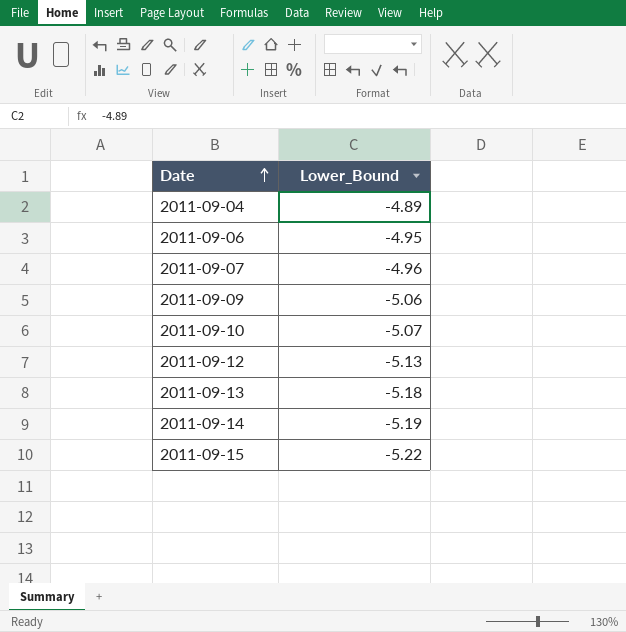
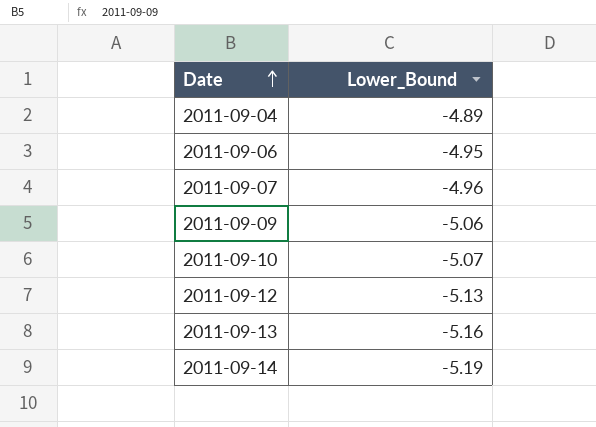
row 2011-09-15: -5.22 -> none
2011-09-13 | Lower_Bound: -5.18 -> -5.16

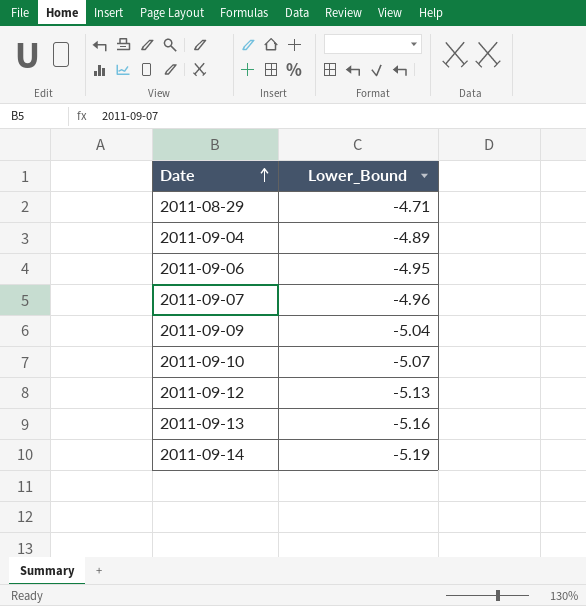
row 2011-08-29: none -> -4.71
2011-09-09 | Lower_Bound: -5.06 -> -5.04

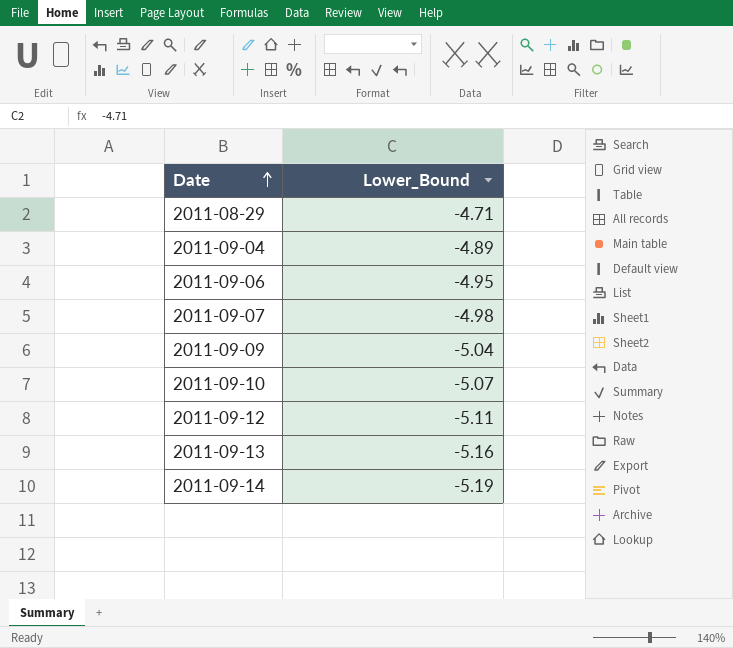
2011-09-07 | Lower_Bound: -4.96 -> -4.98
2011-09-12 | Lower_Bound: -5.13 -> -5.11

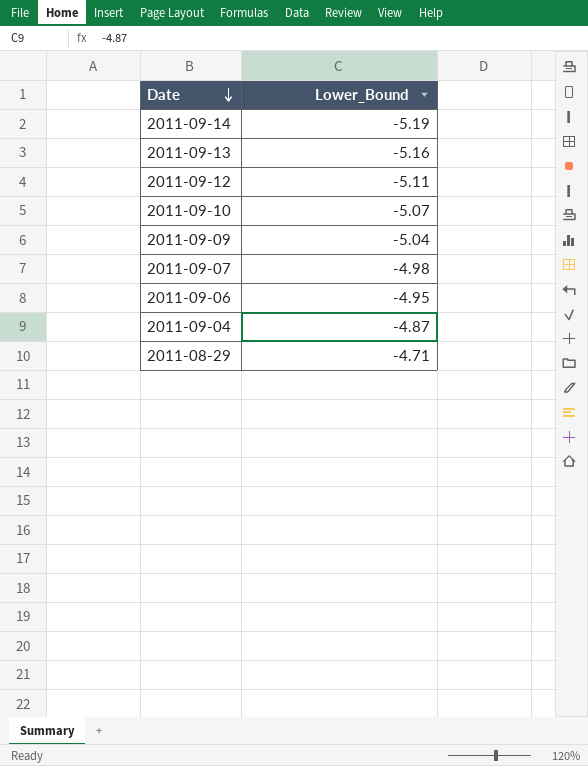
row order: Date ascending -> Date descending
2011-09-04 | Lower_Bound: -4.89 -> -4.87

